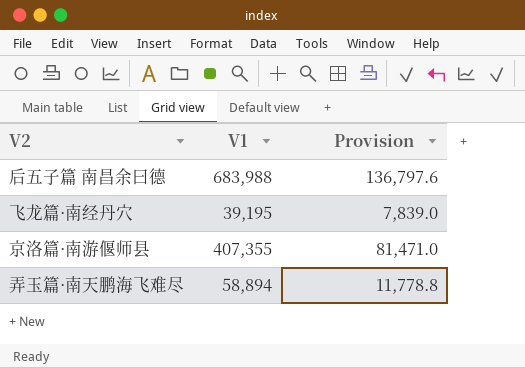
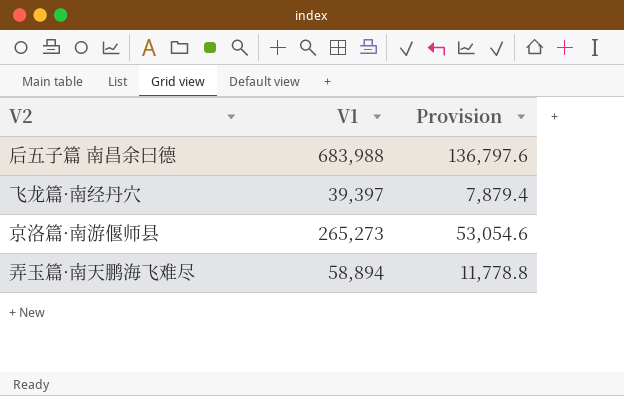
飞龙篇·南经丹穴 | V1: 39,195 -> 39,397
飞龙篇·南经丹穴 | Provision: 7,839.0 -> 7,879.4
京洛篇·南游偃师县 | V1: 407,355 -> 265,273
京洛篇·南游偃师县 | Provision: 81,471.0 -> 53,054.6

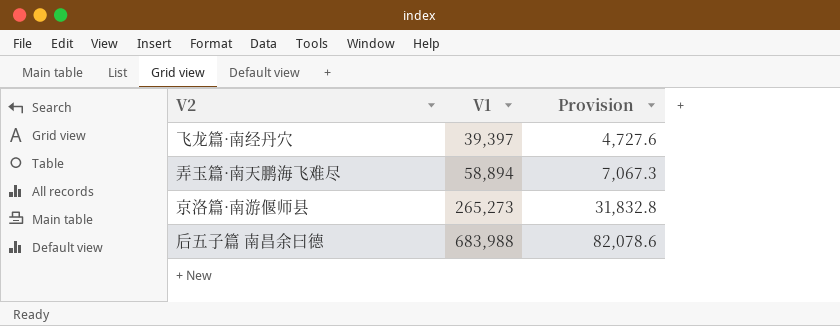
row order: none -> V1 ascending
column Provision | formula: [V1] * 0.2 -> [V1] * 0.12

